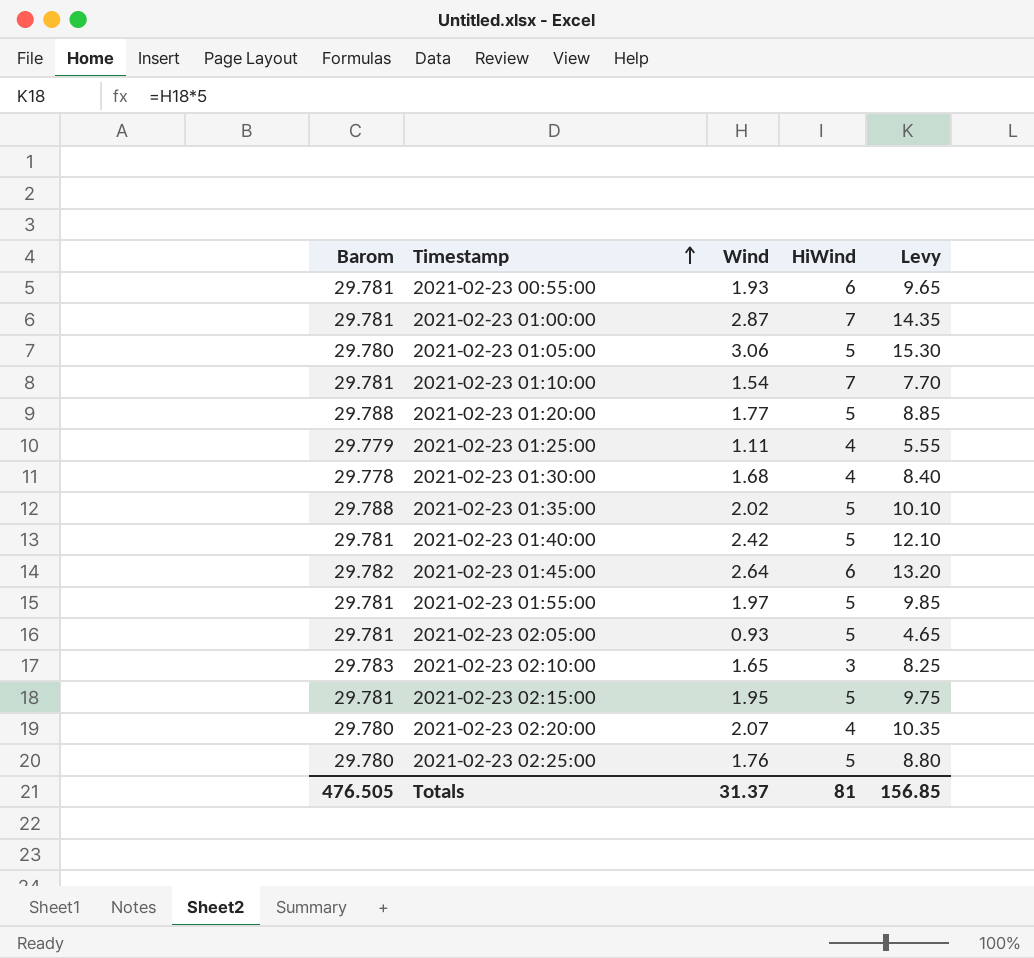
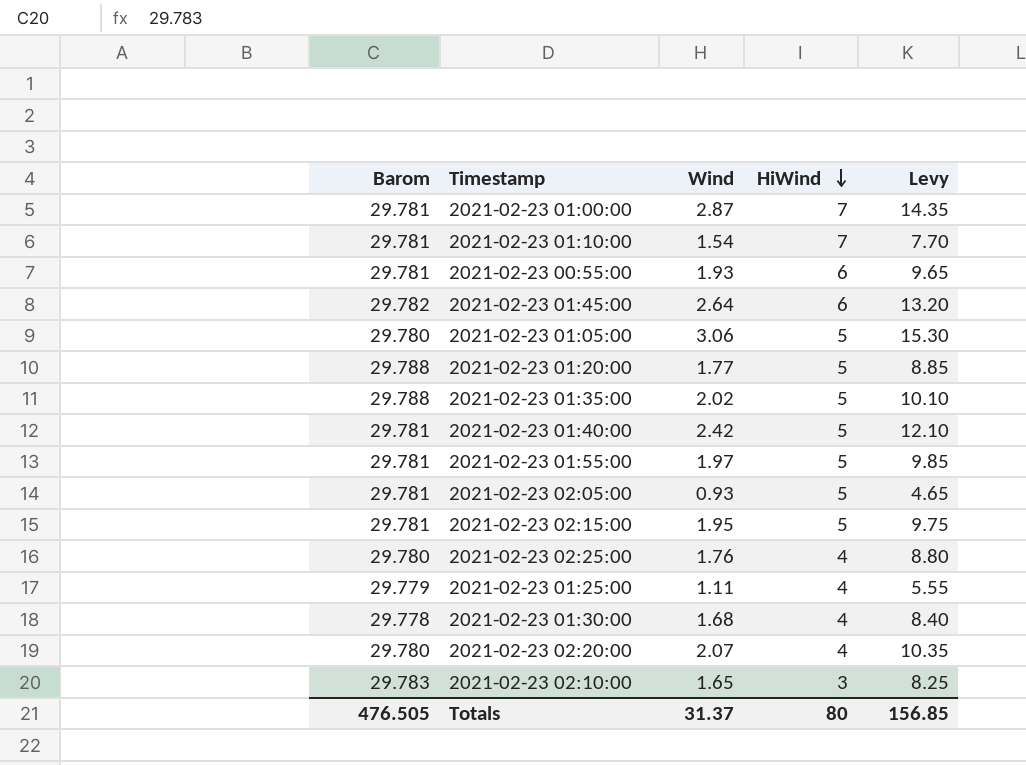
row order: Timestamp ascending -> HiWind descending
2021-02-23 02:25:00 | HiWind: 5 -> 4
Totals | HiWind: 81 -> 80

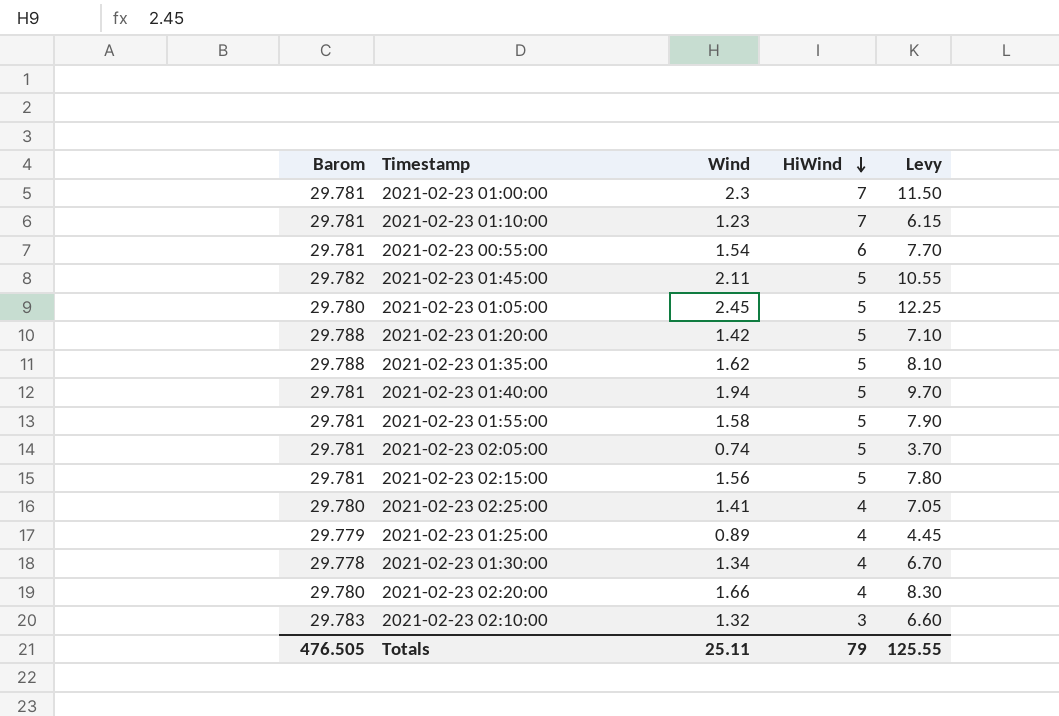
2021-02-23 01:00:00 | Wind: 2.87 -> 2.3
2021-02-23 01:00:00 | Levy: 14.35 -> 11.50
2021-02-23 01:10:00 | Wind: 1.54 -> 1.23
2021-02-23 01:10:00 | Levy: 7.70 -> 6.15
2021-02-23 00:55:00 | Wind: 1.93 -> 1.54
2021-02-23 00:55:00 | Levy: 9.65 -> 7.70
2021-02-23 01:45:00 | Wind: 2.64 -> 2.11
2021-02-23 01:45:00 | HiWind: 6 -> 5
2021-02-23 01:45:00 | Levy: 13.20 -> 10.55
2021-02-23 01:05:00 | Wind: 3.06 -> 2.45
2021-02-23 01:05:00 | Levy: 15.30 -> 12.25
2021-02-23 01:20:00 | Wind: 1.77 -> 1.42
2021-02-23 01:20:00 | Levy: 8.85 -> 7.10
2021-02-23 01:35:00 | Wind: 2.02 -> 1.62
2021-02-23 01:35:00 | Levy: 10.10 -> 8.10
2021-02-23 01:40:00 | Wind: 2.42 -> 1.94
2021-02-23 01:40:00 | Levy: 12.10 -> 9.70
2021-02-23 01:55:00 | Wind: 1.97 -> 1.58
2021-02-23 01:55:00 | Levy: 9.85 -> 7.90
2021-02-23 02:05:00 | Wind: 0.93 -> 0.74
2021-02-23 02:05:00 | Levy: 4.65 -> 3.70
2021-02-23 02:15:00 | Wind: 1.95 -> 1.56
2021-02-23 02:15:00 | Levy: 9.75 -> 7.80
2021-02-23 02:25:00 | Wind: 1.76 -> 1.41
2021-02-23 02:25:00 | Levy: 8.80 -> 7.05
2021-02-23 01:25:00 | Wind: 1.11 -> 0.89
2021-02-23 01:25:00 | Levy: 5.55 -> 4.45
2021-02-23 01:30:00 | Wind: 1.68 -> 1.34
2021-02-23 01:30:00 | Levy: 8.40 -> 6.70
2021-02-23 02:20:00 | Wind: 2.07 -> 1.66
2021-02-23 02:20:00 | Levy: 10.35 -> 8.30
2021-02-23 02:10:00 | Wind: 1.65 -> 1.32
2021-02-23 02:10:00 | Levy: 8.25 -> 6.60
Totals | Wind: 31.37 -> 25.11
Totals | HiWind: 80 -> 79
Totals | Levy: 156.85 -> 125.55

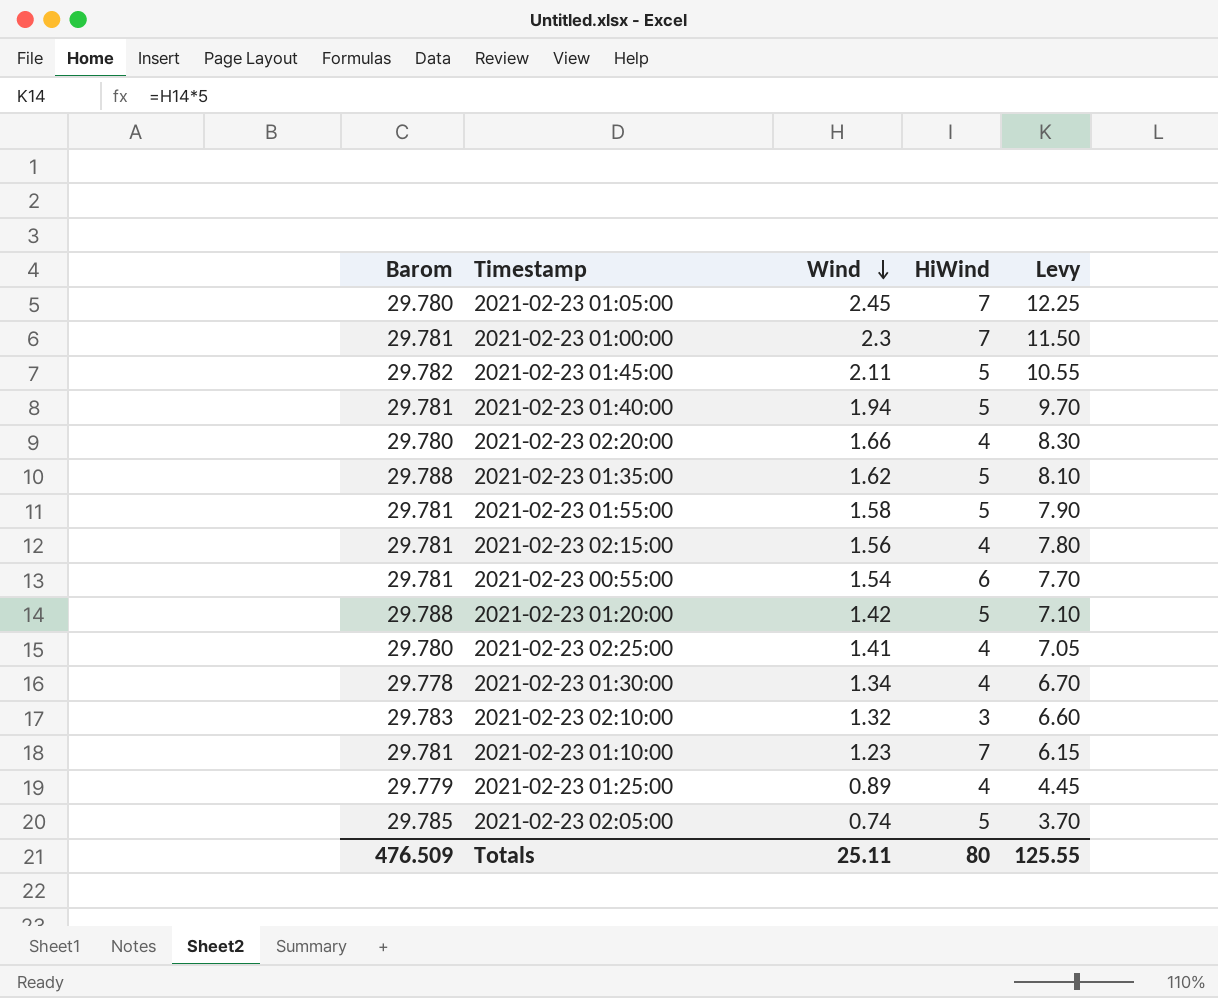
row order: HiWind descending -> Wind descending
2021-02-23 01:05:00 | HiWind: 5 -> 7
2021-02-23 02:15:00 | HiWind: 5 -> 4
2021-02-23 02:05:00 | Barom: 29.781 -> 29.785
Totals | Barom: 476.505 -> 476.509
Totals | HiWind: 79 -> 80

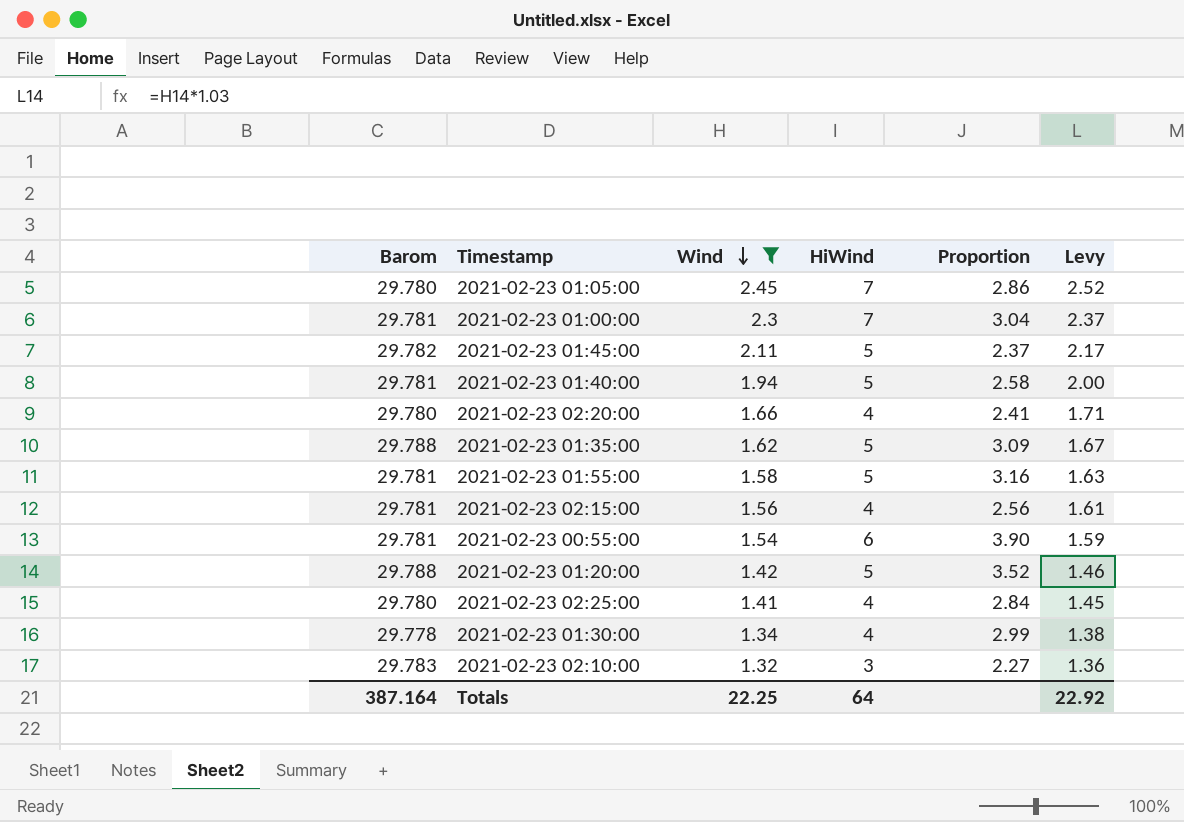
filter: none -> Wind >= 1.32
column Proportion | formula: none -> [HiWind] / [Wind]
column Levy | formula: [Wind] * 5 -> [Wind] * 1.03
Totals | Barom: 476.509 -> 387.164
Totals | Wind: 25.11 -> 22.25
Totals | HiWind: 80 -> 64
Totals | Levy: 125.55 -> 22.92

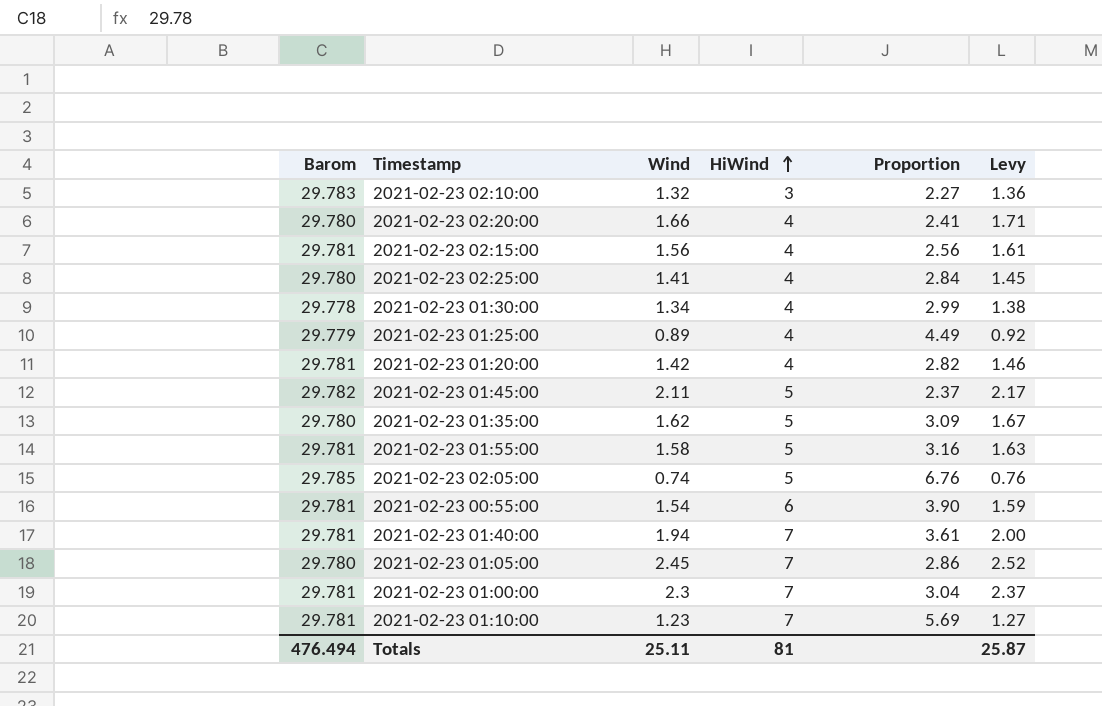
filter: Wind >= 1.32 -> none
row order: Wind descending -> HiWind ascending
2021-02-23 01:20:00 | Barom: 29.788 -> 29.781
2021-02-23 01:20:00 | HiWind: 5 -> 4
2021-02-23 01:20:00 | Proportion: 3.52 -> 2.82
2021-02-23 01:35:00 | Barom: 29.788 -> 29.780
2021-02-23 01:40:00 | HiWind: 5 -> 7
2021-02-23 01:40:00 | Proportion: 2.58 -> 3.61
Totals | Barom: 387.164 -> 476.494
Totals | Wind: 22.25 -> 25.11
Totals | HiWind: 64 -> 81
Totals | Levy: 22.92 -> 25.87

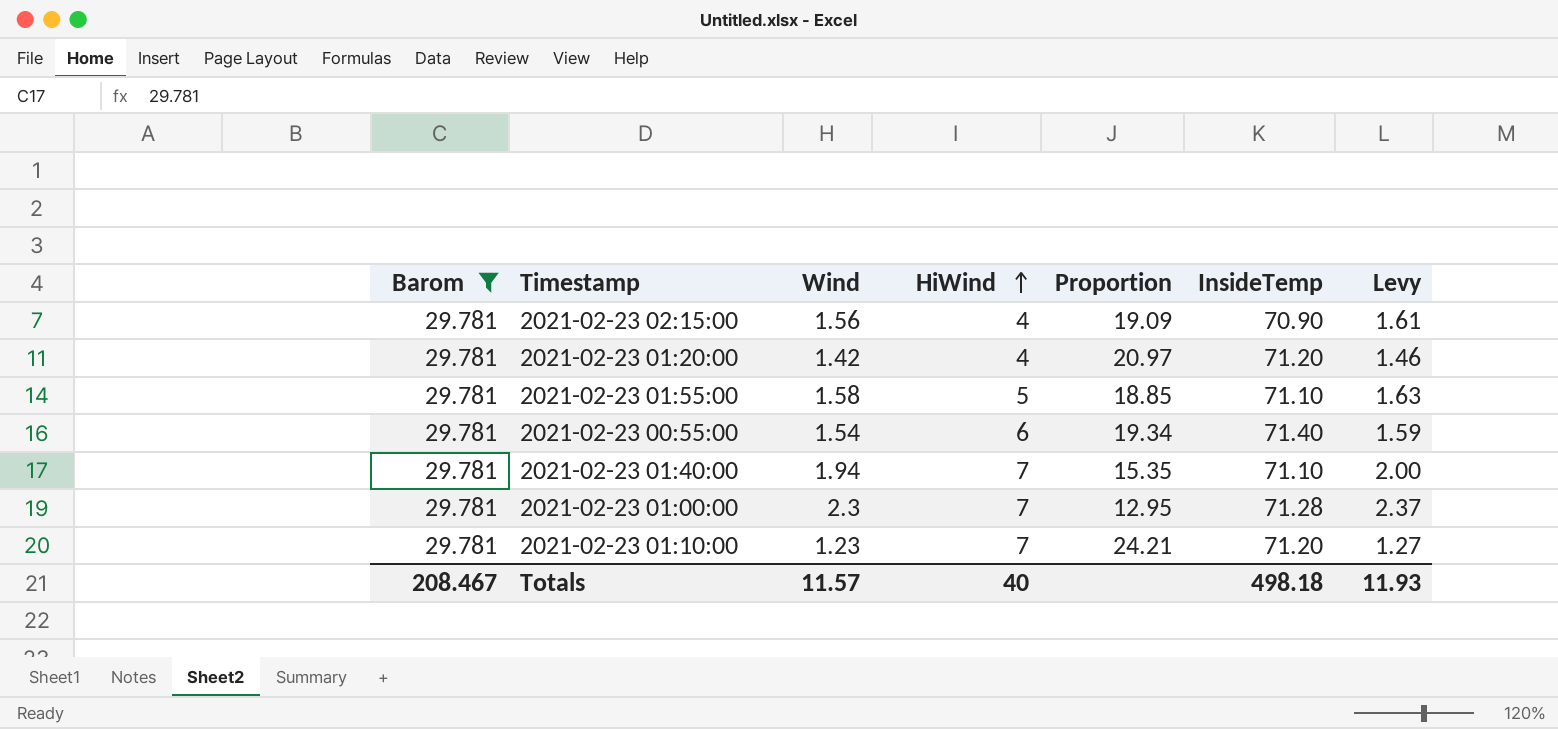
filter: none -> Barom = 29.781
column Proportion | formula: [HiWind] / [Wind] -> [Barom] / [Wind]
column InsideTemp | position: none -> 6
Totals | Barom: 476.494 -> 208.467
Totals | Wind: 25.11 -> 11.57
Totals | HiWind: 81 -> 40
Totals | Levy: 25.87 -> 11.93

